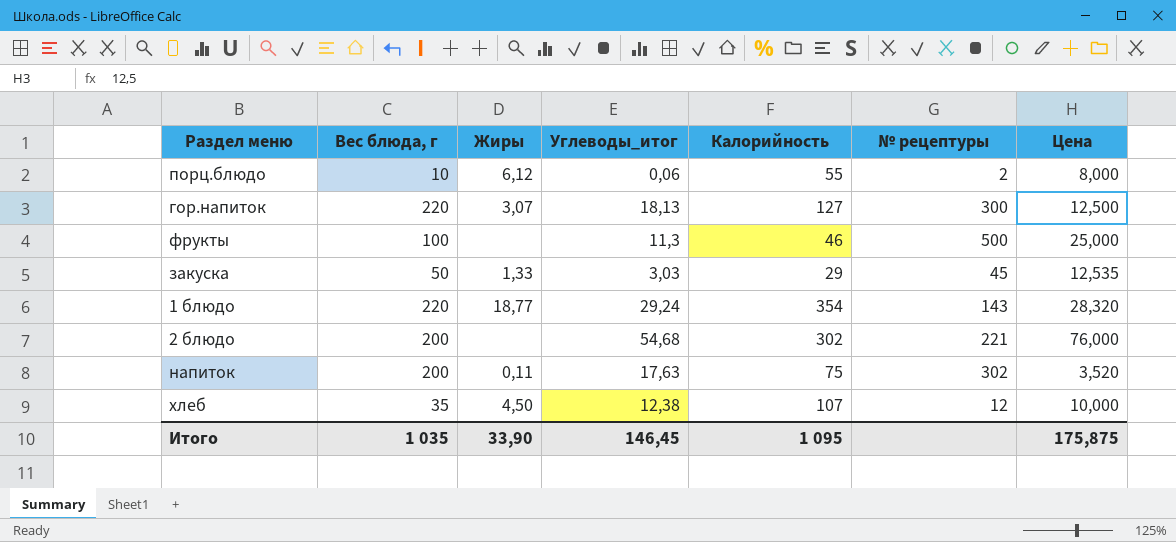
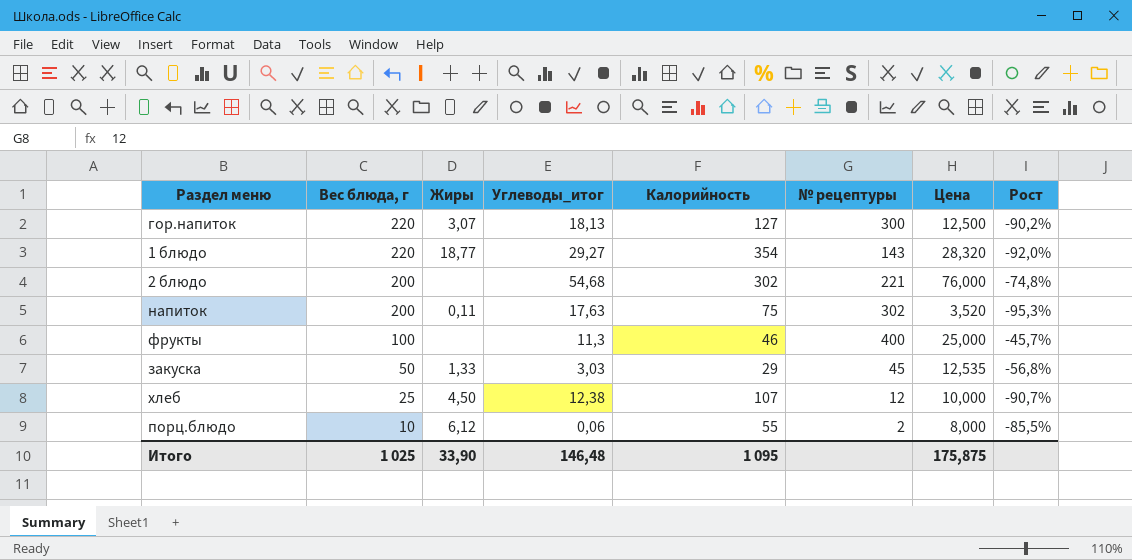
row order: none -> Вес блюда, г descending
column Рост | formula: none -> ([Цена] - [Калорийность]) / [Калорийность]
1 блюдо | Углеводы_итог: 29,24 -> 29,27
фрукты | № рецептуры: 500 -> 400
хлеб | Вес блюда, г: 35 -> 25
Итого | Вес блюда, г: 1 035 -> 1 025
Итого | Углеводы_итог: 146,45 -> 146,48

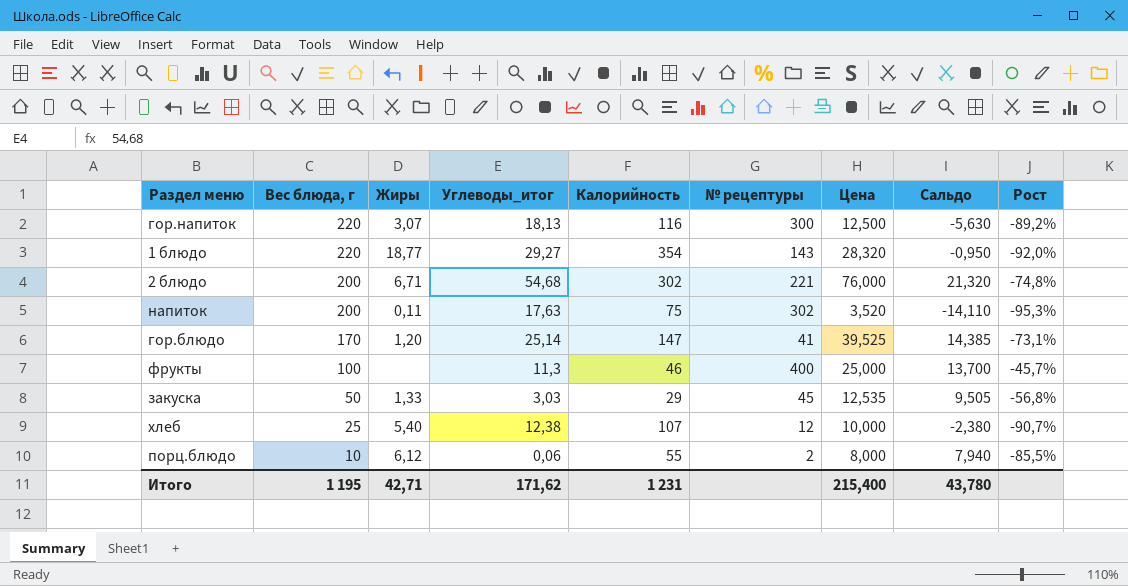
column Сальдо | formula: none -> [Цена] - [Углеводы_итог]
гор.напиток | Калорийность: 127 -> 116
гор.напиток | Рост: -90,2% -> -89,2%
2 блюдо | Жиры: none -> 6,71
row гор.блюдо: none -> 170 | 1,20 | 25,14 | 147 | 41 | 39,525 | 14,385 | -73,1%
хлеб | Жиры: 4,50 -> 5,40
Итого | Вес блюда, г: 1 025 -> 1 195
Итого | Жиры: 33,90 -> 42,71
Итого | Углеводы_итог: 146,48 -> 171,62
Итого | Калорийность: 1 095 -> 1 231
Итого | Цена: 175,875 -> 215,400

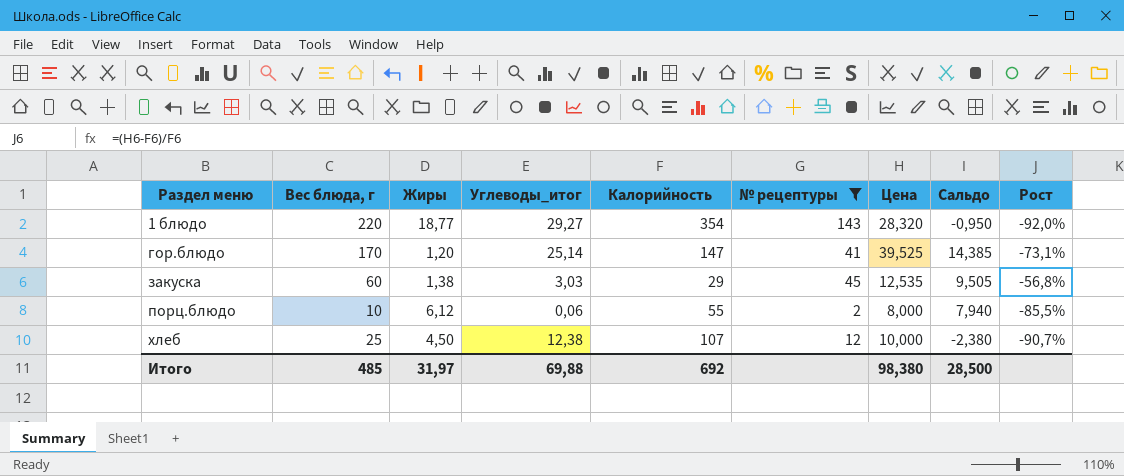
filter: none -> № рецептуры <= 143
row order: Вес блюда, г descending -> Раздел меню ascending
закуска | Вес блюда, г: 50 -> 60
закуска | Жиры: 1,33 -> 1,38
хлеб | Жиры: 5,40 -> 4,50
Итого | Вес блюда, г: 1 195 -> 485
Итого | Жиры: 42,71 -> 31,97
Итого | Углеводы_итог: 171,62 -> 69,88
Итого | Калорийность: 1 231 -> 692
Итого | Цена: 215,400 -> 98,380
Итого | Сальдо: 43,780 -> 28,500

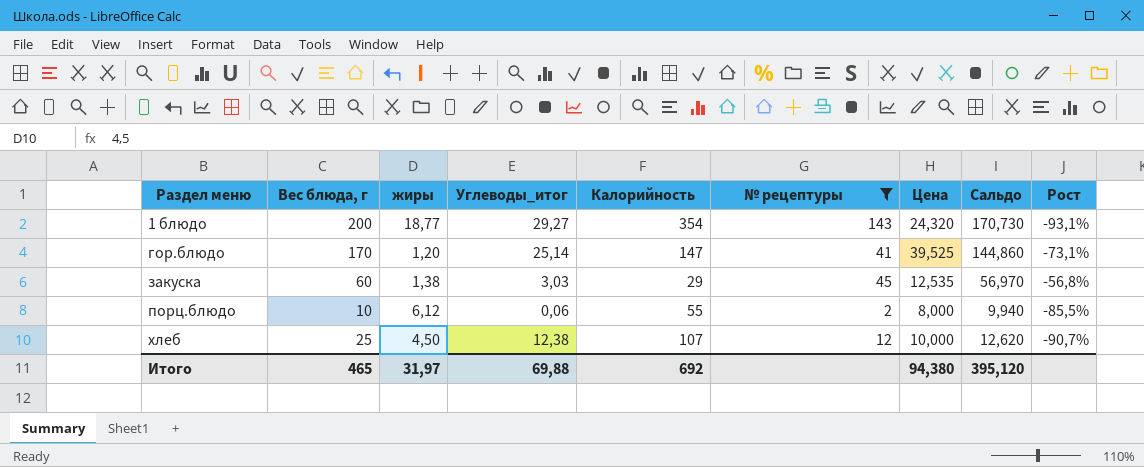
column name: Жиры -> жиры
column Сальдо | formula: [Цена] - [Углеводы_итог] -> [Вес блюда, г] - [Углеводы_итог]
1 блюдо | Вес блюда, г: 220 -> 200
1 блюдо | Цена: 28,320 -> 24,320
1 блюдо | Рост: -92,0% -> -93,1%
Итого | Вес блюда, г: 485 -> 465
Итого | Цена: 98,380 -> 94,380
Итого | Сальдо: 28,500 -> 395,120

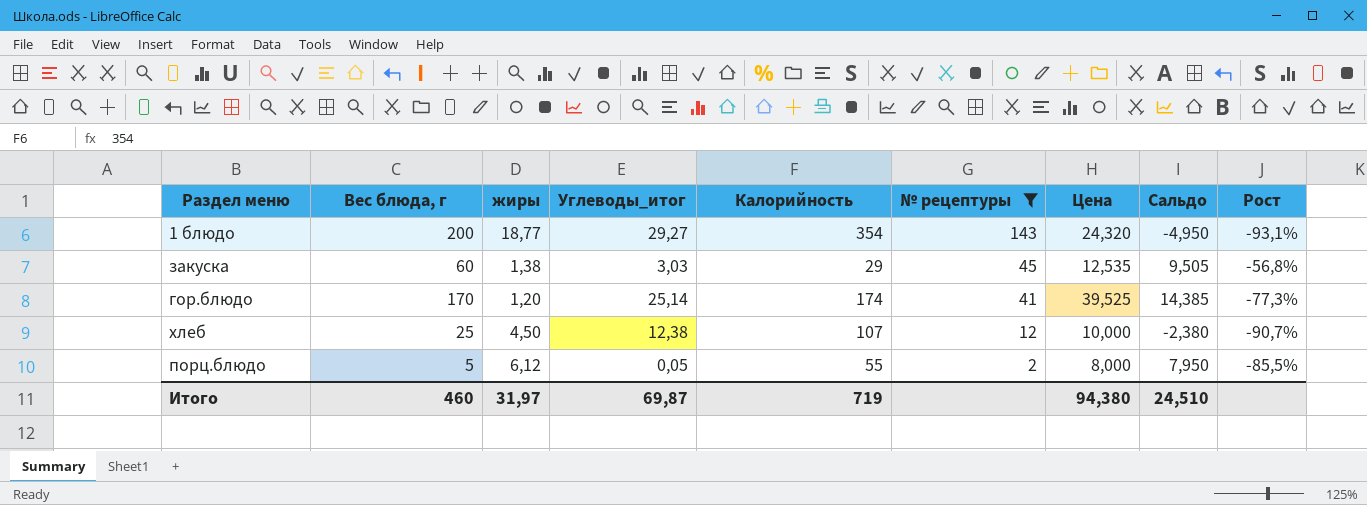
row order: Раздел меню ascending -> № рецептуры descending
column Сальдо | formula: [Вес блюда, г] - [Углеводы_итог] -> [Цена] - [Углеводы_итог]
гор.блюдо | Калорийность: 147 -> 174
гор.блюдо | Рост: -73,1% -> -77,3%
порц.блюдо | Вес блюда, г: 10 -> 5
порц.блюдо | Углеводы_итог: 0,06 -> 0,05
Итого | Вес блюда, г: 465 -> 460
Итого | Углеводы_итог: 69,88 -> 69,87
Итого | Калорийность: 692 -> 719
Итого | Сальдо: 395,120 -> 24,510

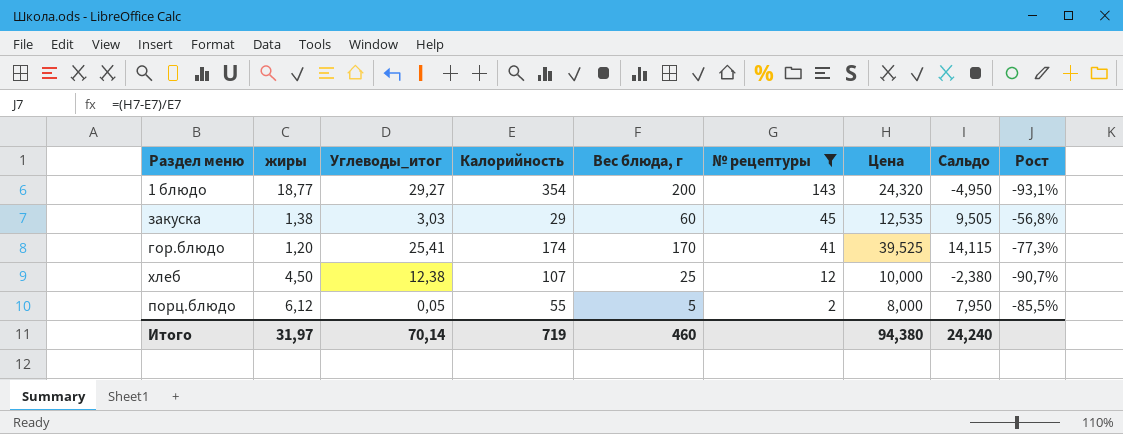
column Вес блюда, г | position: 2 -> 5
гор.блюдо | Углеводы_итог: 25,14 -> 25,41
гор.блюдо | Сальдо: 14,385 -> 14,115
Итого | Углеводы_итог: 69,87 -> 70,14
Итого | Сальдо: 24,510 -> 24,240

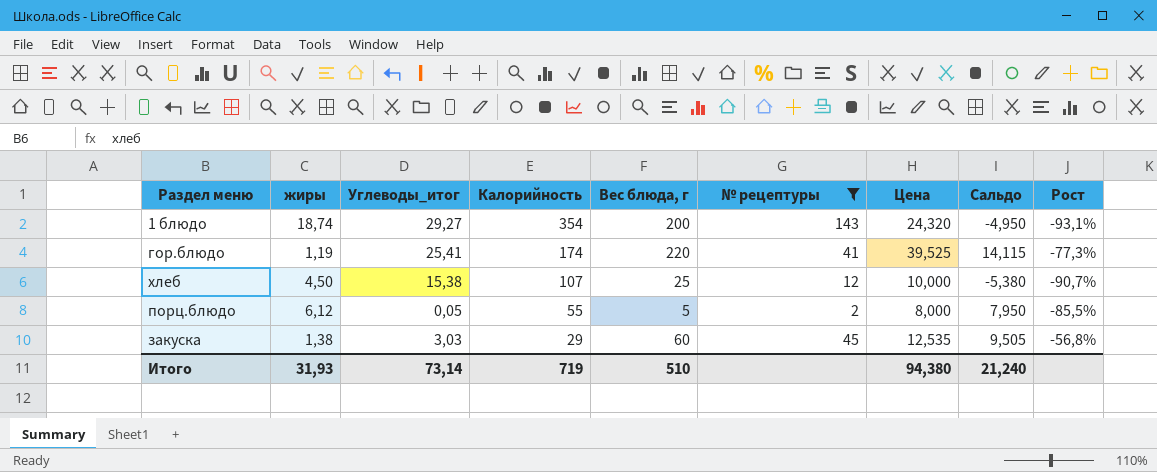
row order: № рецептуры descending -> Калорийность descending
1 блюдо | жиры: 18,77 -> 18,74
гор.блюдо | жиры: 1,20 -> 1,19
гор.блюдо | Вес блюда, г: 170 -> 220
хлеб | Углеводы_итог: 12,38 -> 15,38
хлеб | Сальдо: -2,380 -> -5,380
Итого | жиры: 31,97 -> 31,93
Итого | Углеводы_итог: 70,14 -> 73,14
Итого | Вес блюда, г: 460 -> 510
Итого | Сальдо: 24,240 -> 21,240

